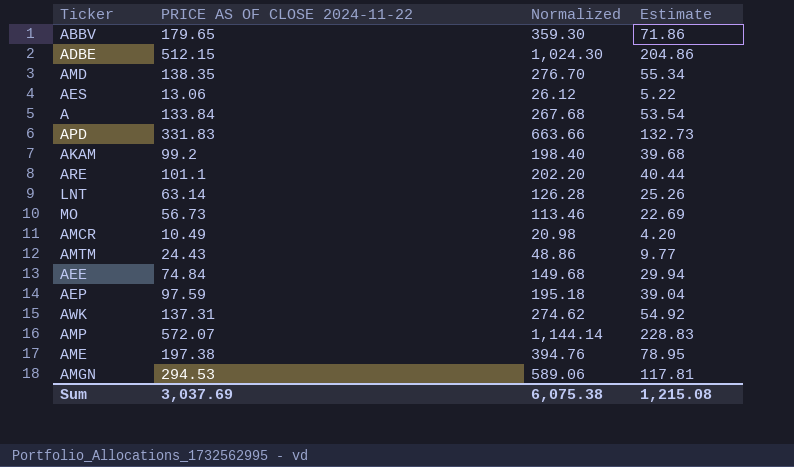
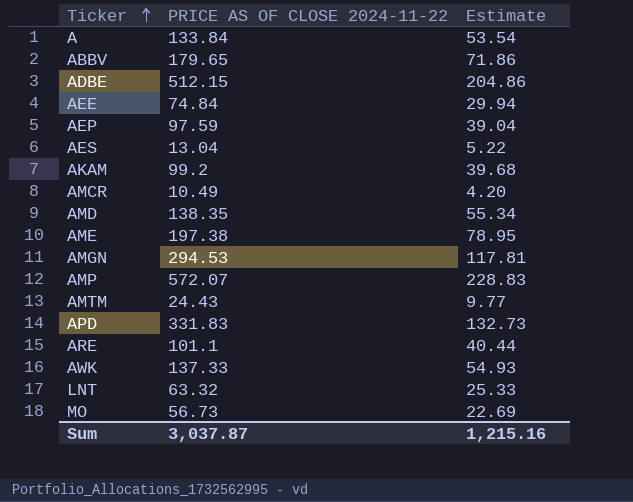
row order: none -> Ticker ascending
column Normalized | formula: [PRICE AS OF CLOSE 2024-11-22] * 2 -> none
AES | PRICE AS OF CLOSE 2024-11-22: 13.06 -> 13.04
AWK | PRICE AS OF CLOSE 2024-11-22: 137.31 -> 137.33
AWK | Estimate: 54.92 -> 54.93
LNT | PRICE AS OF CLOSE 2024-11-22: 63.14 -> 63.32
LNT | Estimate: 25.26 -> 25.33
Sum | PRICE AS OF CLOSE 2024-11-22: 3,037.69 -> 3,037.87
Sum | Estimate: 1,215.08 -> 1,215.16

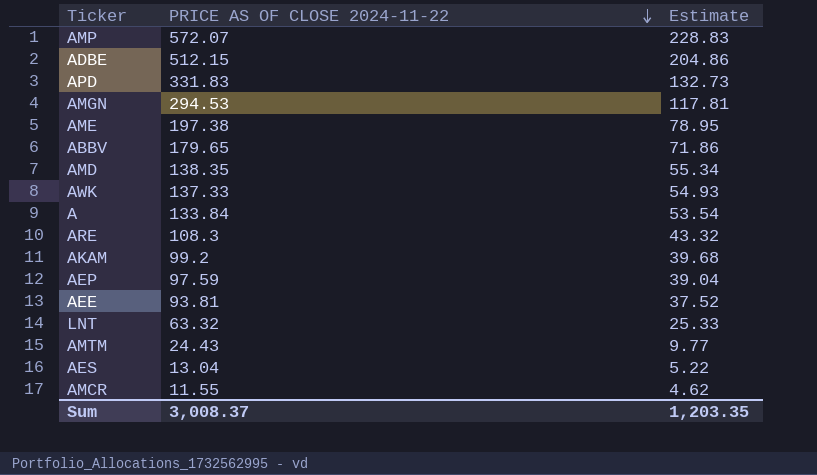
row order: Ticker ascending -> PRICE AS OF CLOSE 2024-11-22 descending
row MO: 56.73 | 22.69 -> none
ARE | PRICE AS OF CLOSE 2024-11-22: 101.1 -> 108.3
ARE | Estimate: 40.44 -> 43.32
AEE | PRICE AS OF CLOSE 2024-11-22: 74.84 -> 93.81
AEE | Estimate: 29.94 -> 37.52
AMCR | PRICE AS OF CLOSE 2024-11-22: 10.49 -> 11.55
AMCR | Estimate: 4.20 -> 4.62
Sum | PRICE AS OF CLOSE 2024-11-22: 3,037.87 -> 3,008.37
Sum | Estimate: 1,215.16 -> 1,203.35

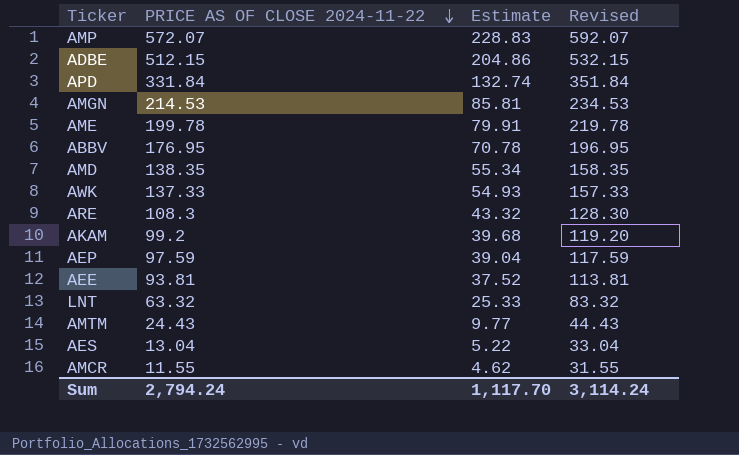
column Revised | formula: none -> [PRICE AS OF CLOSE 2024-11-22] + 20
row A: 133.84 | 53.54 -> none
APD | PRICE AS OF CLOSE 2024-11-22: 331.83 -> 331.84
APD | Estimate: 132.73 -> 132.74
AMGN | PRICE AS OF CLOSE 2024-11-22: 294.53 -> 214.53
AMGN | Estimate: 117.81 -> 85.81
AME | PRICE AS OF CLOSE 2024-11-22: 197.38 -> 199.78
AME | Estimate: 78.95 -> 79.91
ABBV | PRICE AS OF CLOSE 2024-11-22: 179.65 -> 176.95
ABBV | Estimate: 71.86 -> 70.78
Sum | PRICE AS OF CLOSE 2024-11-22: 3,008.37 -> 2,794.24
Sum | Estimate: 1,203.35 -> 1,117.70

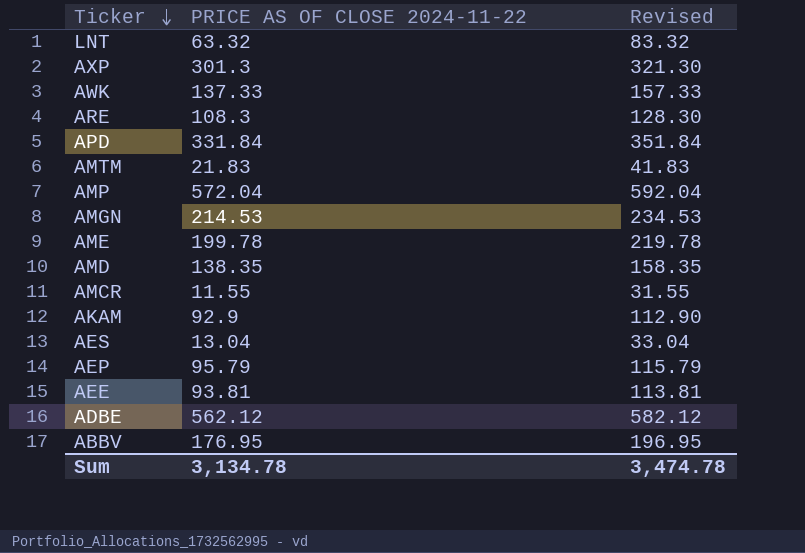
row order: PRICE AS OF CLOSE 2024-11-22 descending -> Ticker descending
column Estimate | formula: [PRICE AS OF CLOSE 2024-11-22] * 0.4 -> none
row AXP: none -> 301.3 | 321.30
AMTM | PRICE AS OF CLOSE 2024-11-22: 24.43 -> 21.83
AMTM | Revised: 44.43 -> 41.83
AMP | PRICE AS OF CLOSE 2024-11-22: 572.07 -> 572.04
AMP | Revised: 592.07 -> 592.04
AKAM | PRICE AS OF CLOSE 2024-11-22: 99.2 -> 92.9
AKAM | Revised: 119.20 -> 112.90
AEP | PRICE AS OF CLOSE 2024-11-22: 97.59 -> 95.79
AEP | Revised: 117.59 -> 115.79
ADBE | PRICE AS OF CLOSE 2024-11-22: 512.15 -> 562.12
ADBE | Revised: 532.15 -> 582.12
Sum | PRICE AS OF CLOSE 2024-11-22: 2,794.24 -> 3,134.78
Sum | Revised: 3,114.24 -> 3,474.78

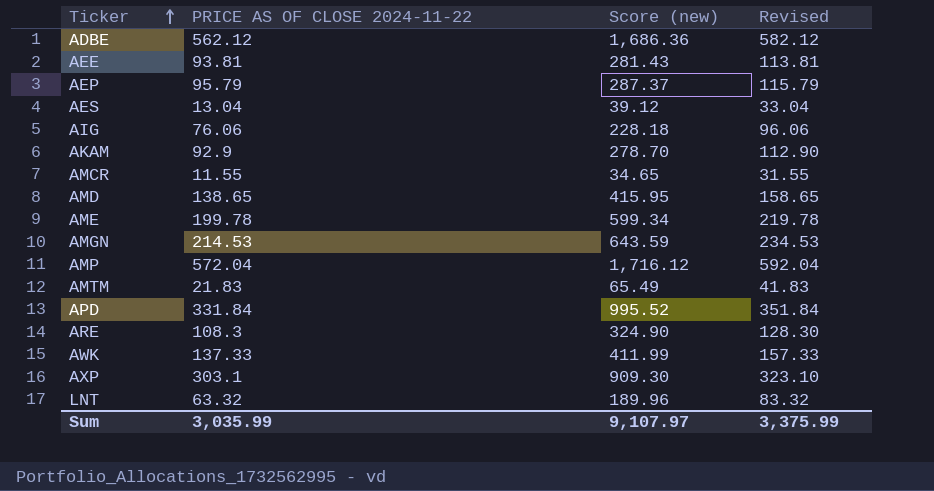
row order: Ticker descending -> Ticker ascending
column Score (new) | formula: none -> [PRICE AS OF CLOSE 2024-11-22] * 3
row ABBV: 176.95 | 196.95 -> none
row AIG: none -> 76.06 | 228.18 | 96.06
AMD | PRICE AS OF CLOSE 2024-11-22: 138.35 -> 138.65
AMD | Revised: 158.35 -> 158.65
AXP | PRICE AS OF CLOSE 2024-11-22: 301.3 -> 303.1
AXP | Revised: 321.30 -> 323.10
Sum | PRICE AS OF CLOSE 2024-11-22: 3,134.78 -> 3,035.99
Sum | Revised: 3,474.78 -> 3,375.99

